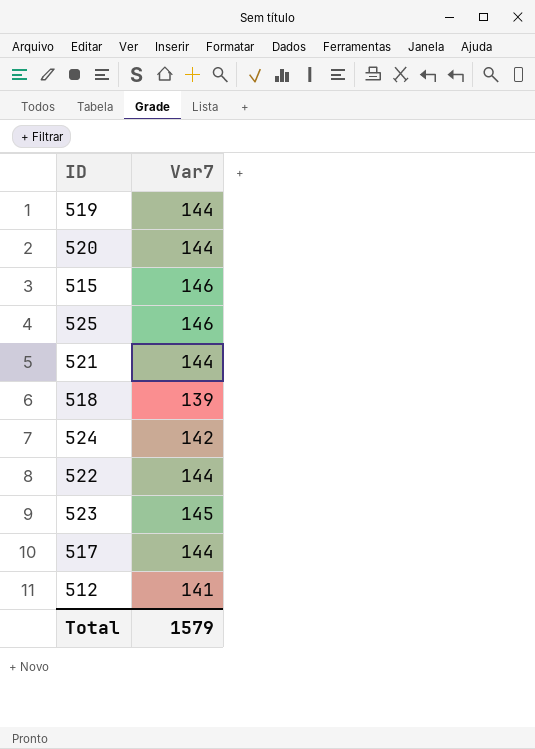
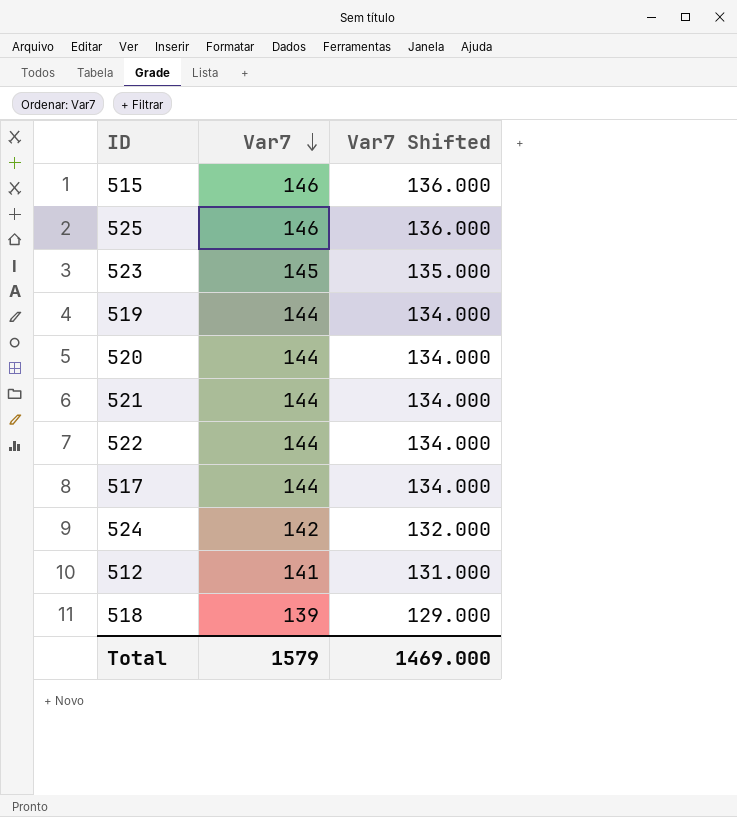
row order: none -> Var7 descending
column Var7 Shifted | formula: none -> [Var7] - 10

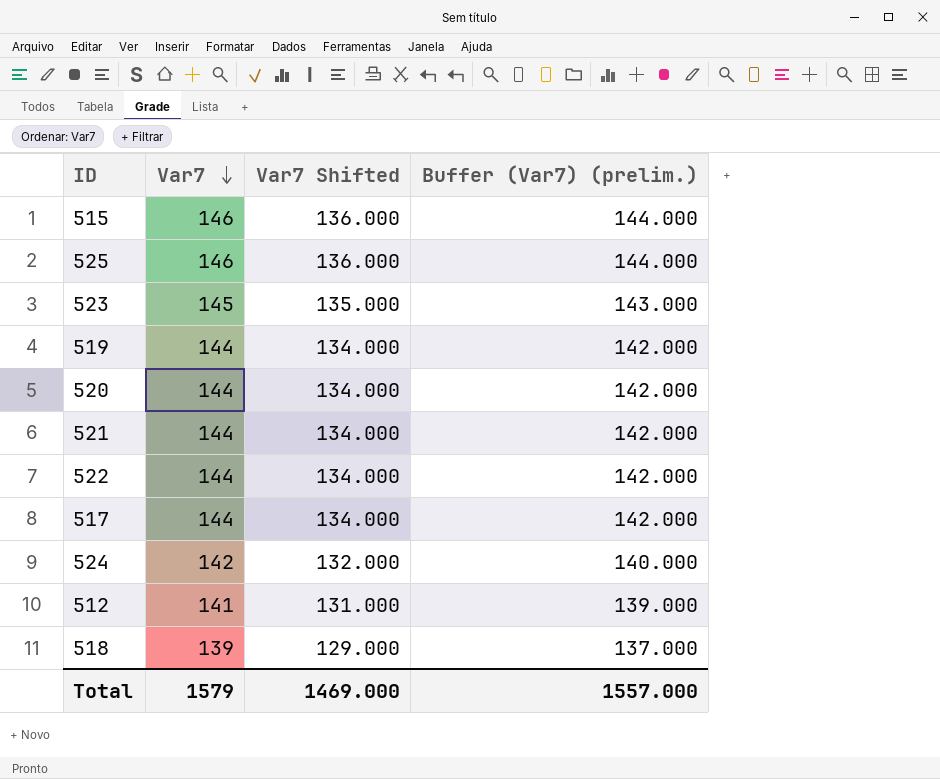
column Buffer (Var7) (prelim.) | formula: none -> [Var7] - 2

